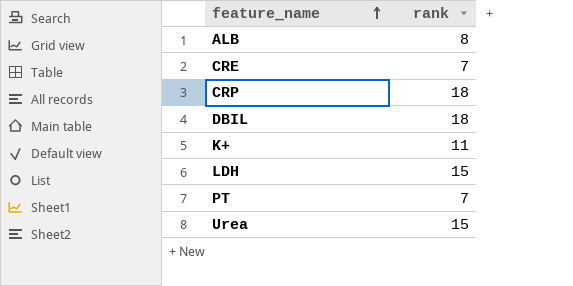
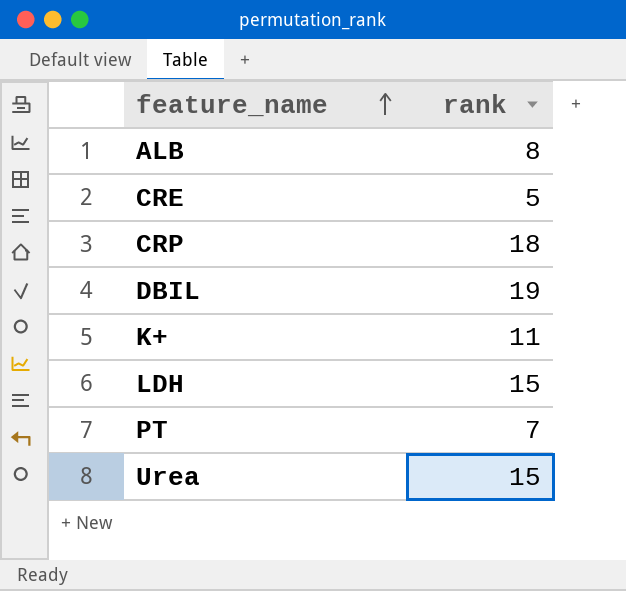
CRE | rank: 7 -> 5
DBIL | rank: 18 -> 19

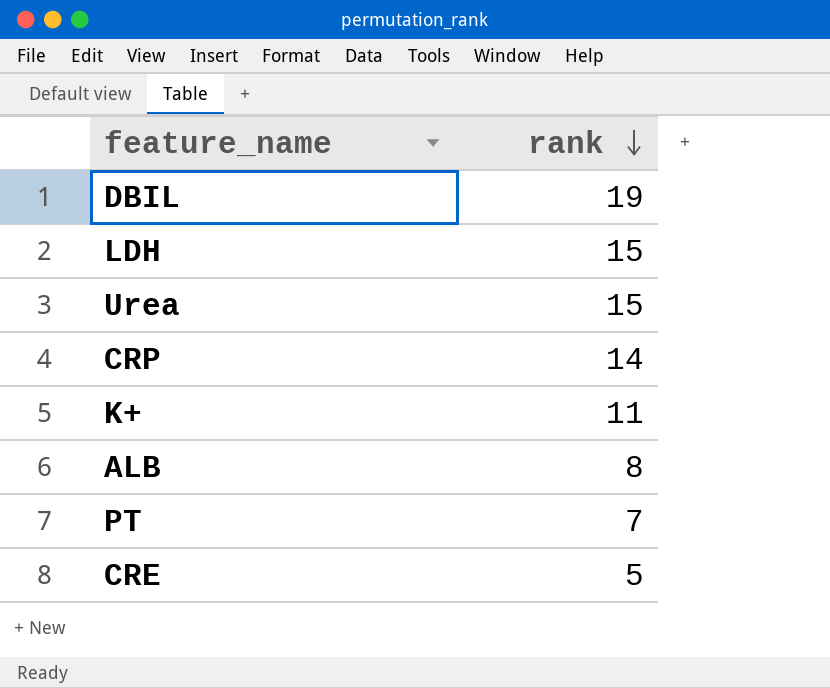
row order: feature_name ascending -> rank descending
CRP | rank: 18 -> 14

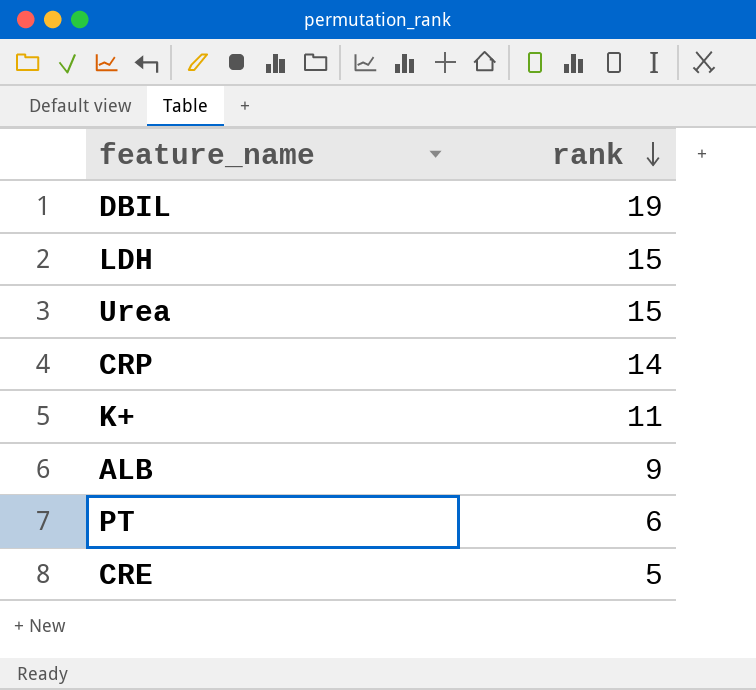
ALB | rank: 8 -> 9
PT | rank: 7 -> 6

